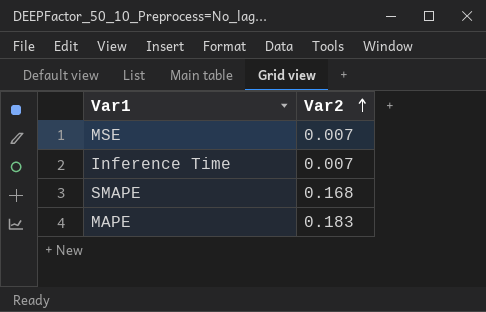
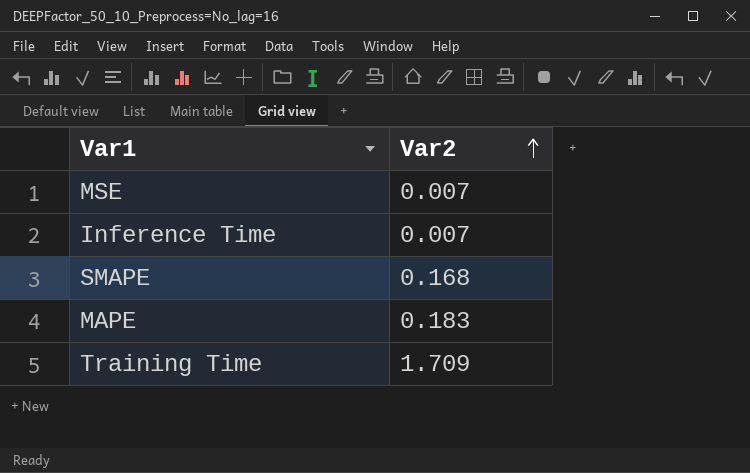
row Training Time: none -> 1.709

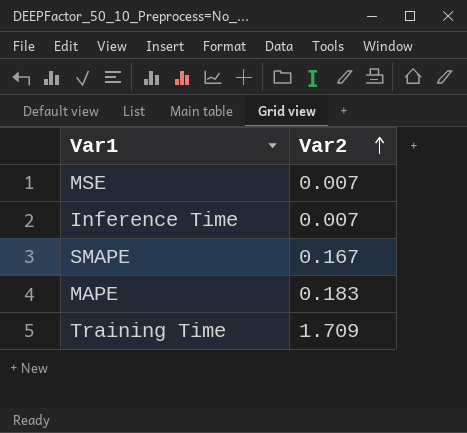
SMAPE | Var2: 0.168 -> 0.167

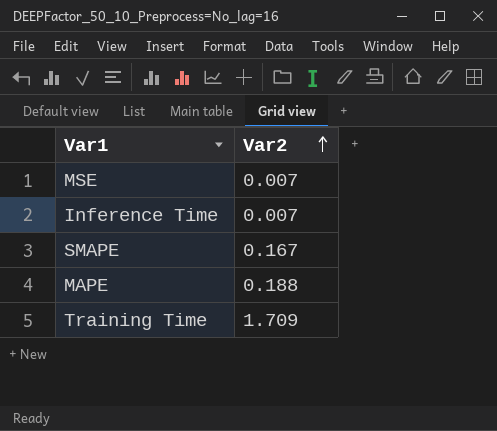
MAPE | Var2: 0.183 -> 0.188

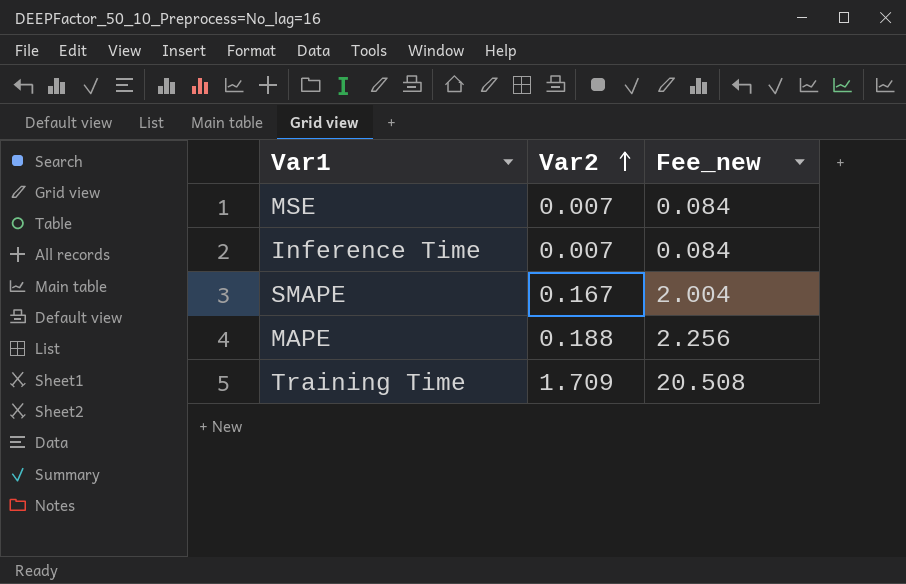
column Fee_new | formula: none -> [Var2] * 12

